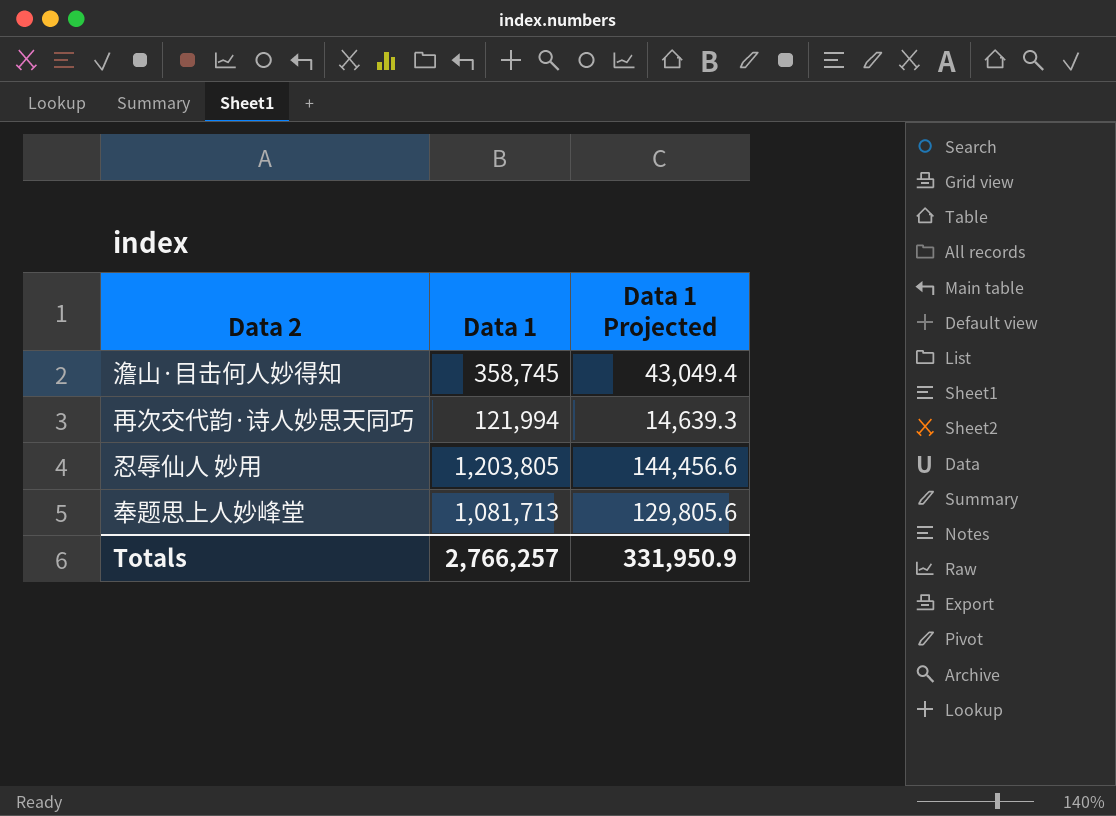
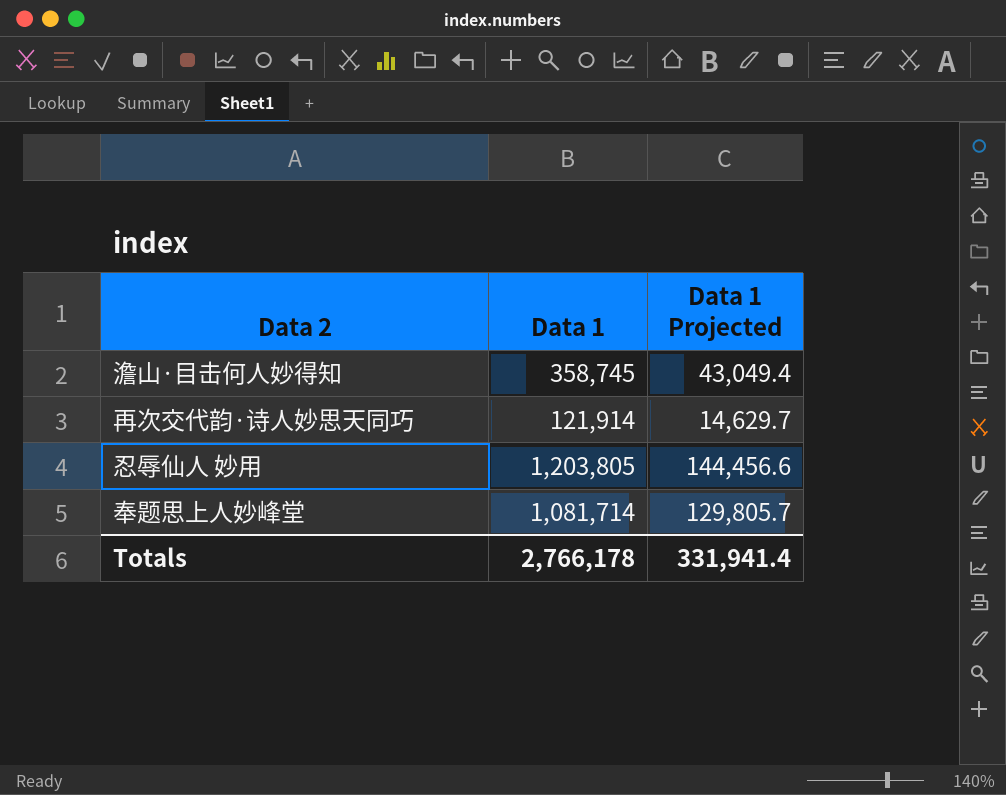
再次交代韵·诗人妙思天同巧 | Data 1: 121,994 -> 121,914
再次交代韵·诗人妙思天同巧 | Data 1 Projected: 14,639.3 -> 14,629.7
奉题思上人妙峰堂 | Data 1: 1,081,713 -> 1,081,714
奉题思上人妙峰堂 | Data 1 Projected: 129,805.6 -> 129,805.7
Totals | Data 1: 2,766,257 -> 2,766,178
Totals | Data 1 Projected: 331,950.9 -> 331,941.4

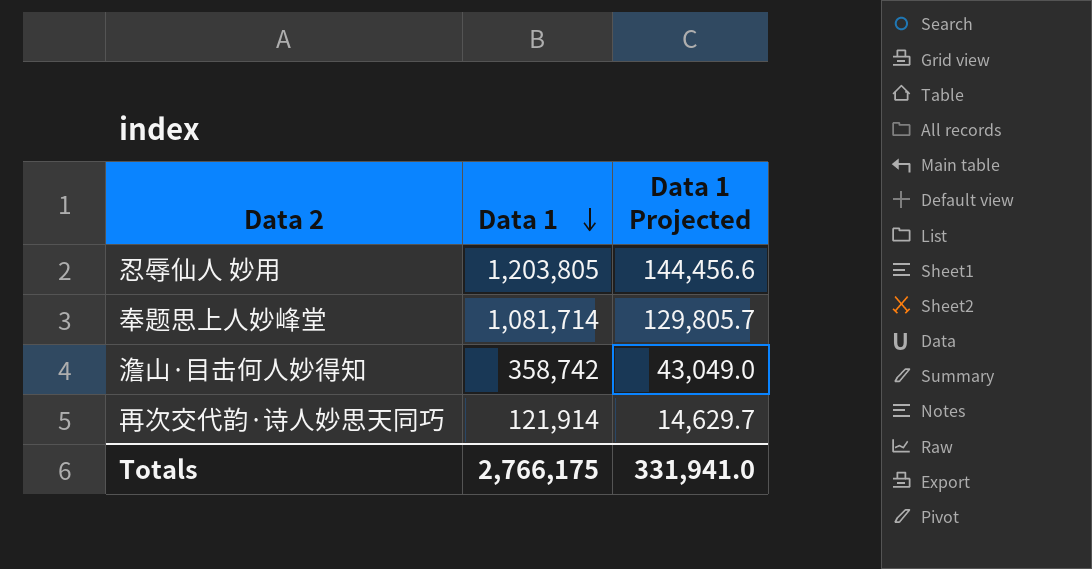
row order: none -> Data 1 descending
澹山·目击何人妙得知 | Data 1: 358,745 -> 358,742
澹山·目击何人妙得知 | Data 1 Projected: 43,049.4 -> 43,049.0
Totals | Data 1: 2,766,178 -> 2,766,175
Totals | Data 1 Projected: 331,941.4 -> 331,941.0

